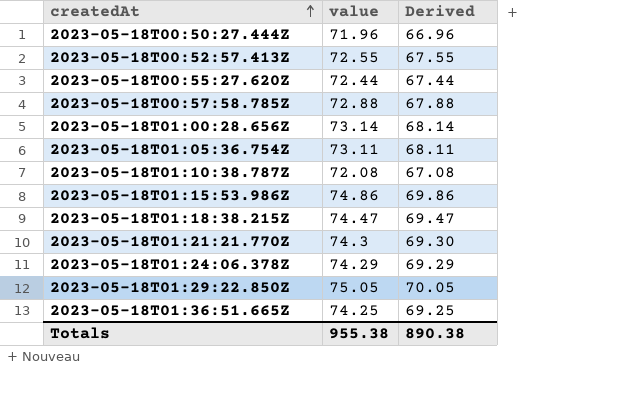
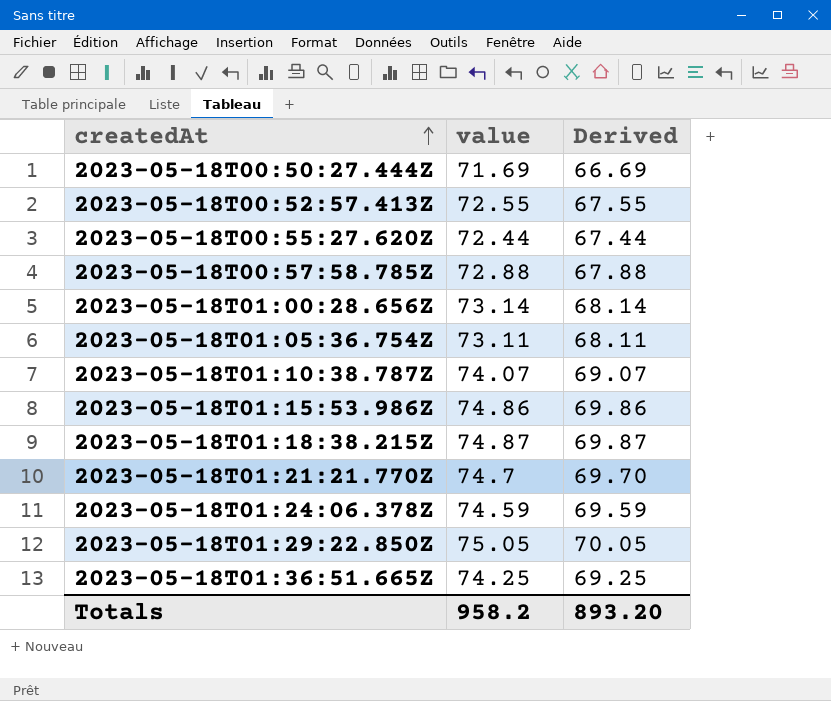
2023-05-18T00:50:27.444Z | value: 71.96 -> 71.69
2023-05-18T00:50:27.444Z | Derived: 66.96 -> 66.69
2023-05-18T01:10:38.787Z | value: 72.08 -> 74.07
2023-05-18T01:10:38.787Z | Derived: 67.08 -> 69.07
2023-05-18T01:18:38.215Z | value: 74.47 -> 74.87
2023-05-18T01:18:38.215Z | Derived: 69.47 -> 69.87
2023-05-18T01:21:21.770Z | value: 74.3 -> 74.7
2023-05-18T01:21:21.770Z | Derived: 69.30 -> 69.70
2023-05-18T01:24:06.378Z | value: 74.29 -> 74.59
2023-05-18T01:24:06.378Z | Derived: 69.29 -> 69.59
Totals | value: 955.38 -> 958.2
Totals | Derived: 890.38 -> 893.20

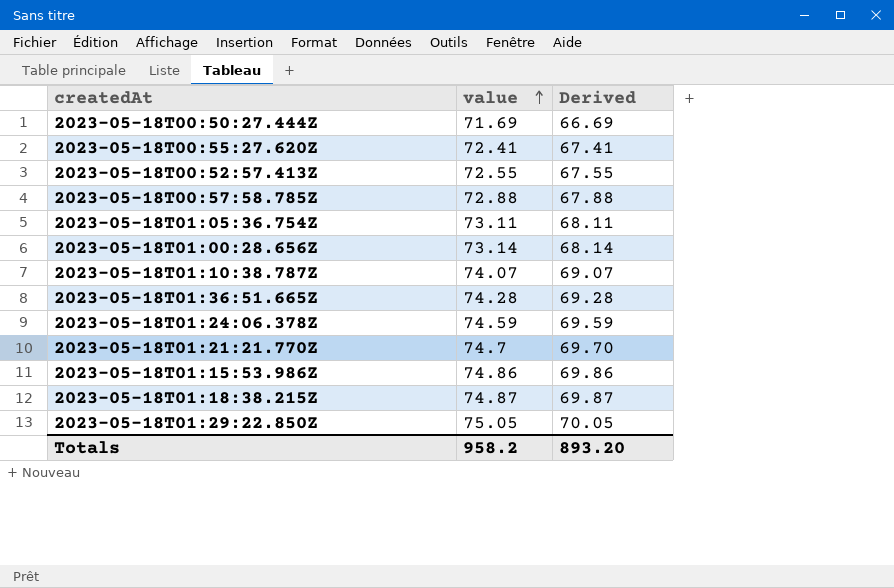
row order: createdAt ascending -> value ascending
2023-05-18T00:55:27.620Z | value: 72.44 -> 72.41
2023-05-18T00:55:27.620Z | Derived: 67.44 -> 67.41
2023-05-18T01:36:51.665Z | value: 74.25 -> 74.28
2023-05-18T01:36:51.665Z | Derived: 69.25 -> 69.28

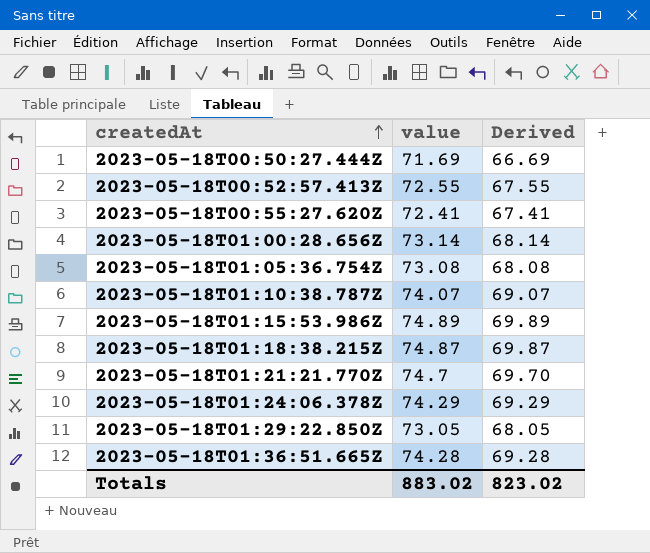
row order: value ascending -> createdAt ascending
row 2023-05-18T00:57:58.785Z: 72.88 | 67.88 -> none
2023-05-18T01:05:36.754Z | value: 73.11 -> 73.08
2023-05-18T01:05:36.754Z | Derived: 68.11 -> 68.08
2023-05-18T01:15:53.986Z | value: 74.86 -> 74.89
2023-05-18T01:15:53.986Z | Derived: 69.86 -> 69.89
2023-05-18T01:24:06.378Z | value: 74.59 -> 74.29
2023-05-18T01:24:06.378Z | Derived: 69.59 -> 69.29
2023-05-18T01:29:22.850Z | value: 75.05 -> 73.05
2023-05-18T01:29:22.850Z | Derived: 70.05 -> 68.05
Totals | value: 958.2 -> 883.02
Totals | Derived: 893.20 -> 823.02

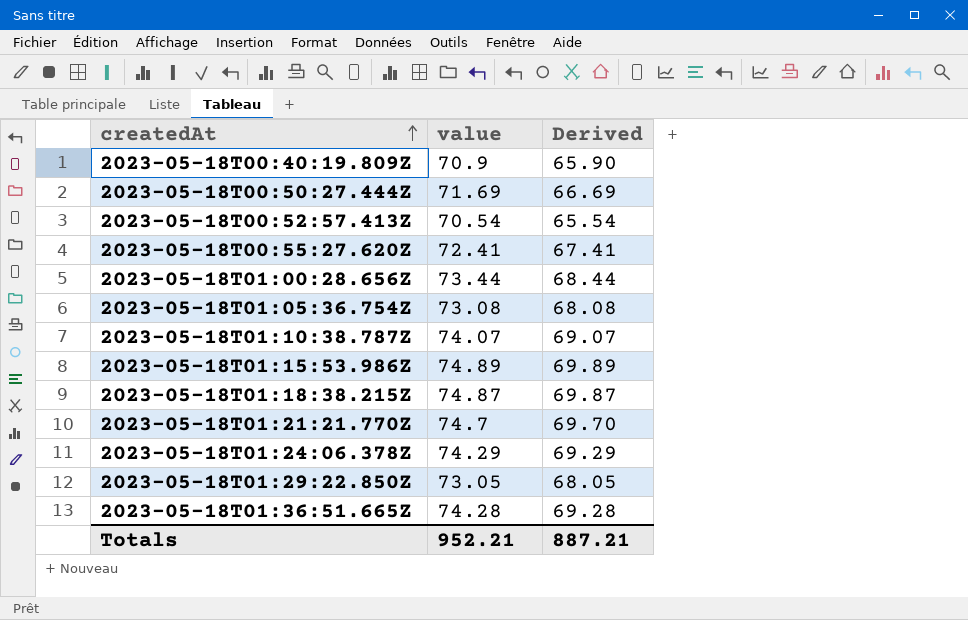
row 2023-05-18T00:40:19.809Z: none -> 70.9 | 65.90
2023-05-18T00:52:57.413Z | value: 72.55 -> 70.54
2023-05-18T00:52:57.413Z | Derived: 67.55 -> 65.54
2023-05-18T01:00:28.656Z | value: 73.14 -> 73.44
2023-05-18T01:00:28.656Z | Derived: 68.14 -> 68.44
Totals | value: 883.02 -> 952.21
Totals | Derived: 823.02 -> 887.21

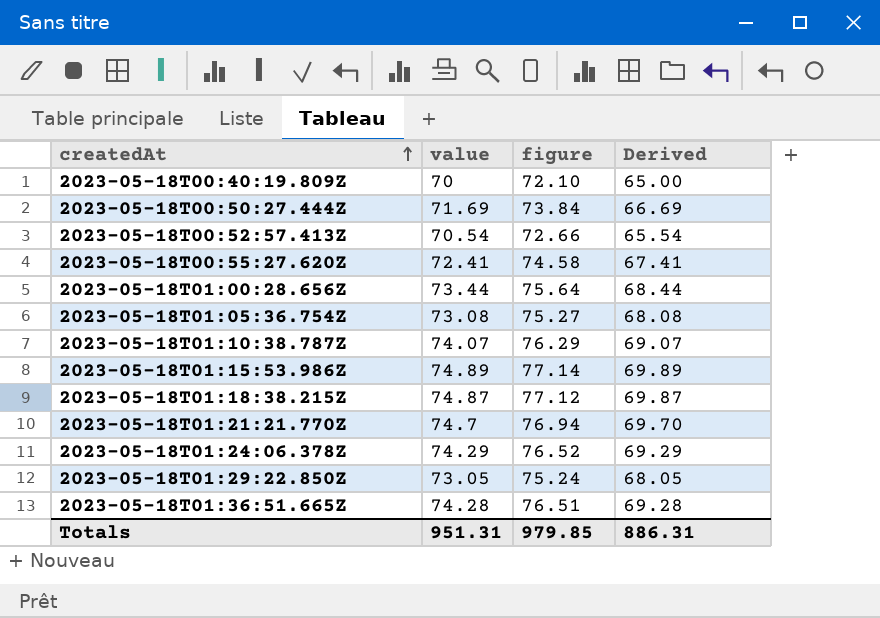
column figure | formula: none -> [value] * 1.03
2023-05-18T00:40:19.809Z | value: 70.9 -> 70
2023-05-18T00:40:19.809Z | Derived: 65.90 -> 65.00
Totals | value: 952.21 -> 951.31
Totals | Derived: 887.21 -> 886.31

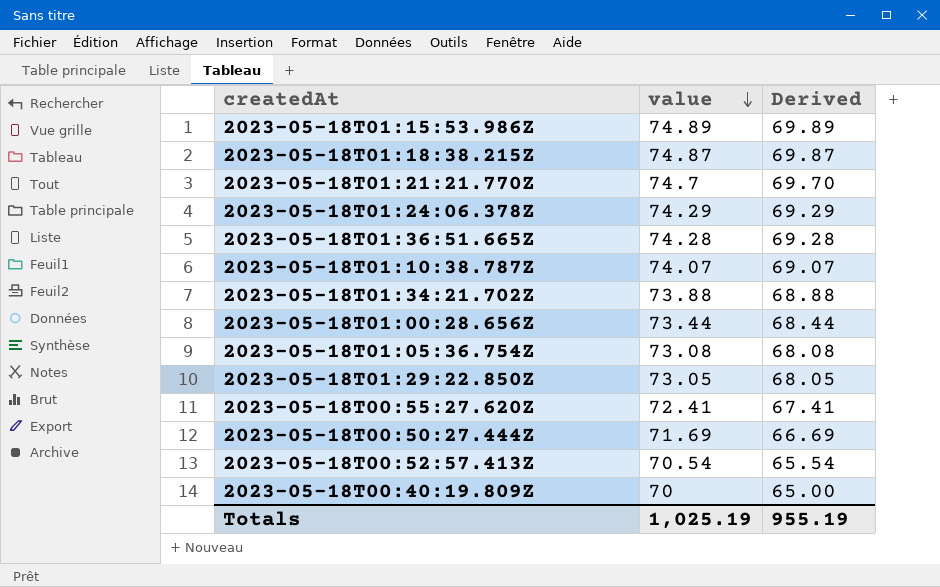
row order: createdAt ascending -> value descending
column figure | formula: [value] * 1.03 -> none
row 2023-05-18T01:34:21.702Z: none -> 73.88 | 68.88
Totals | value: 951.31 -> 1,025.19
Totals | Derived: 886.31 -> 955.19

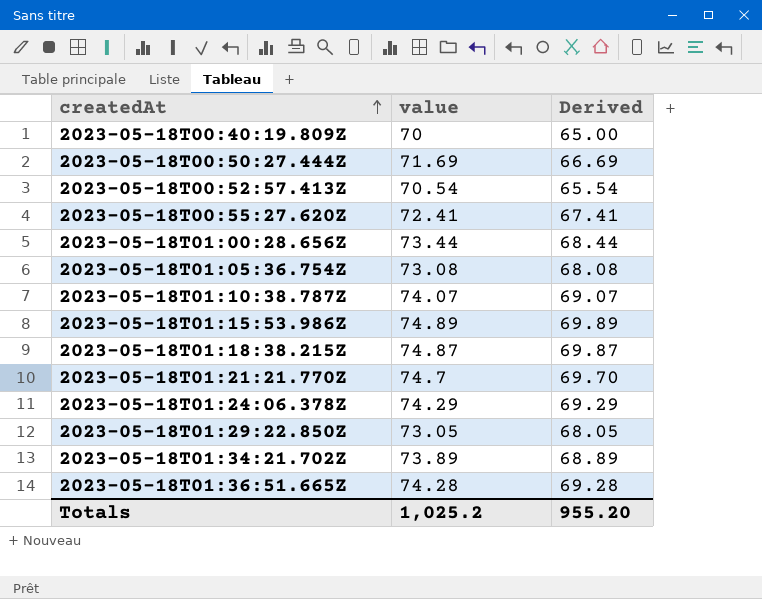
row order: value descending -> createdAt ascending
2023-05-18T01:34:21.702Z | value: 73.88 -> 73.89
2023-05-18T01:34:21.702Z | Derived: 68.88 -> 68.89
Totals | value: 1,025.19 -> 1,025.2
Totals | Derived: 955.19 -> 955.20

